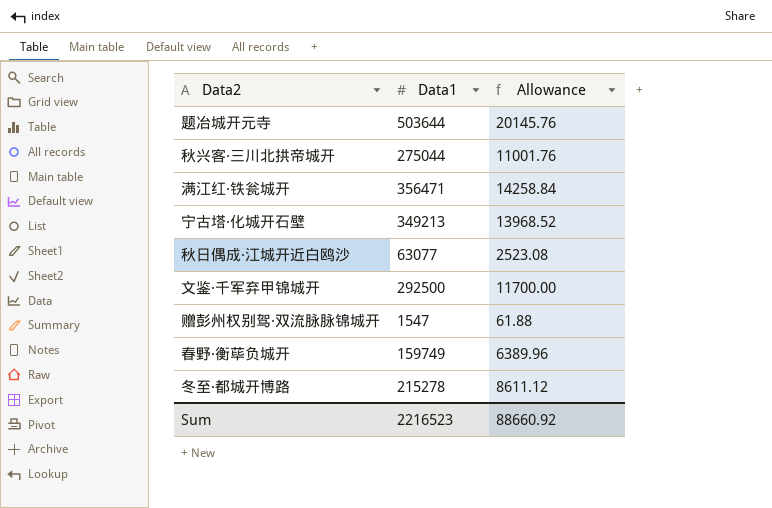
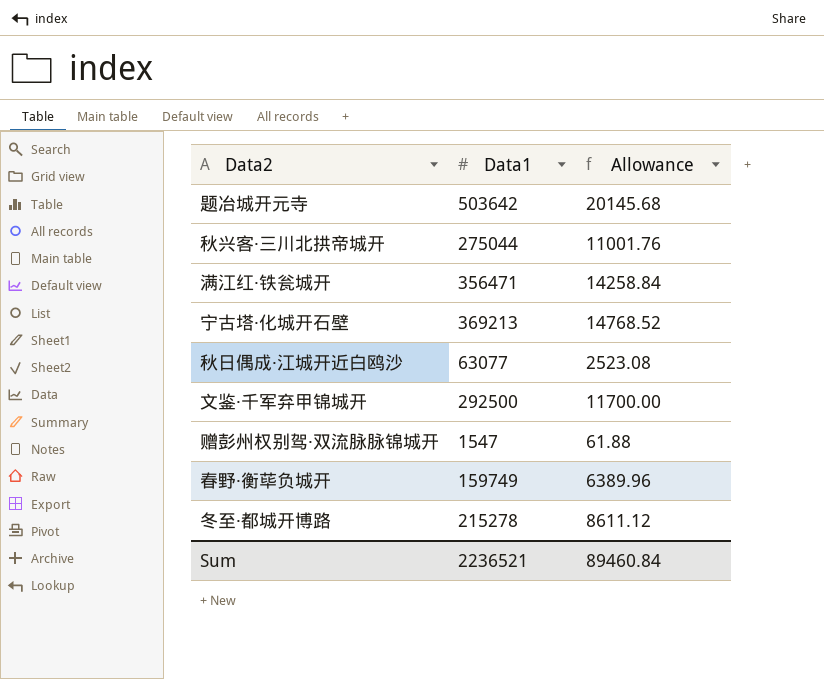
题冶城开元寺 | Data1: 503644 -> 503642
题冶城开元寺 | Allowance: 20145.76 -> 20145.68
宁古塔·化城开石壁 | Data1: 349213 -> 369213
宁古塔·化城开石壁 | Allowance: 13968.52 -> 14768.52
Sum | Data1: 2216523 -> 2236521
Sum | Allowance: 88660.92 -> 89460.84

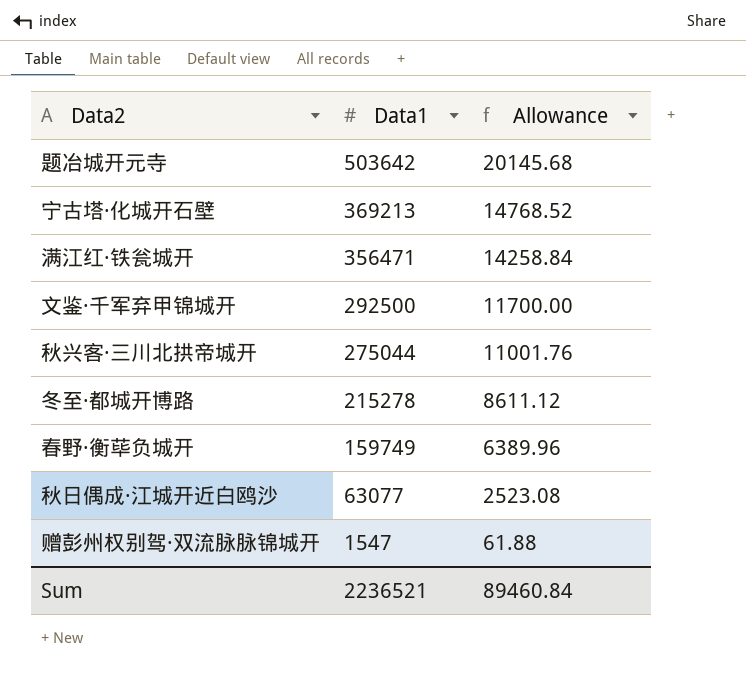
row order: none -> Data1 descending

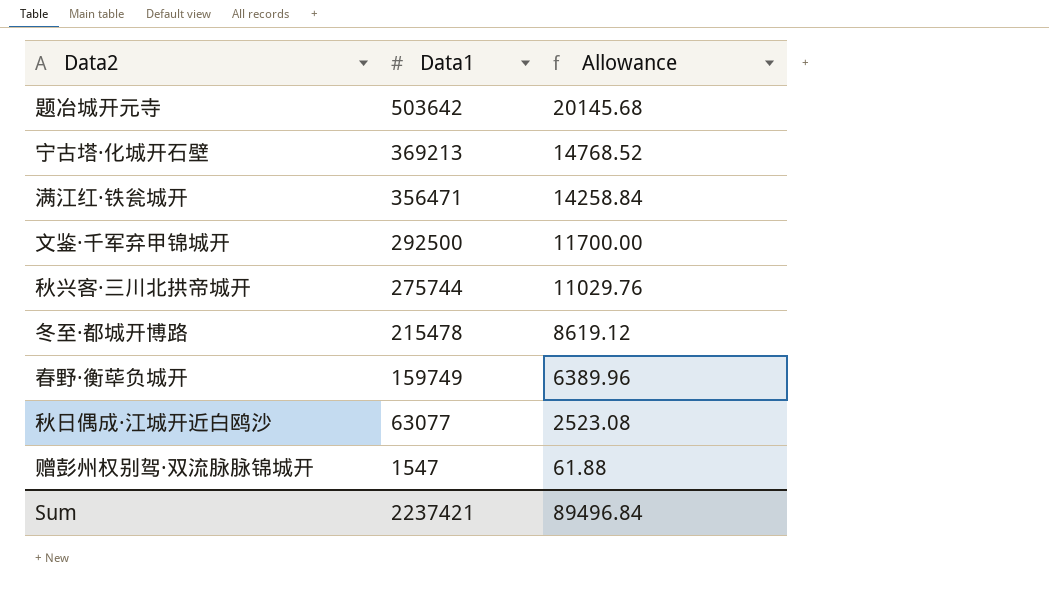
秋兴客·三川北拱帝城开 | Data1: 275044 -> 275744
秋兴客·三川北拱帝城开 | Allowance: 11001.76 -> 11029.76
冬至·都城开博路 | Data1: 215278 -> 215478
冬至·都城开博路 | Allowance: 8611.12 -> 8619.12
Sum | Data1: 2236521 -> 2237421
Sum | Allowance: 89460.84 -> 89496.84

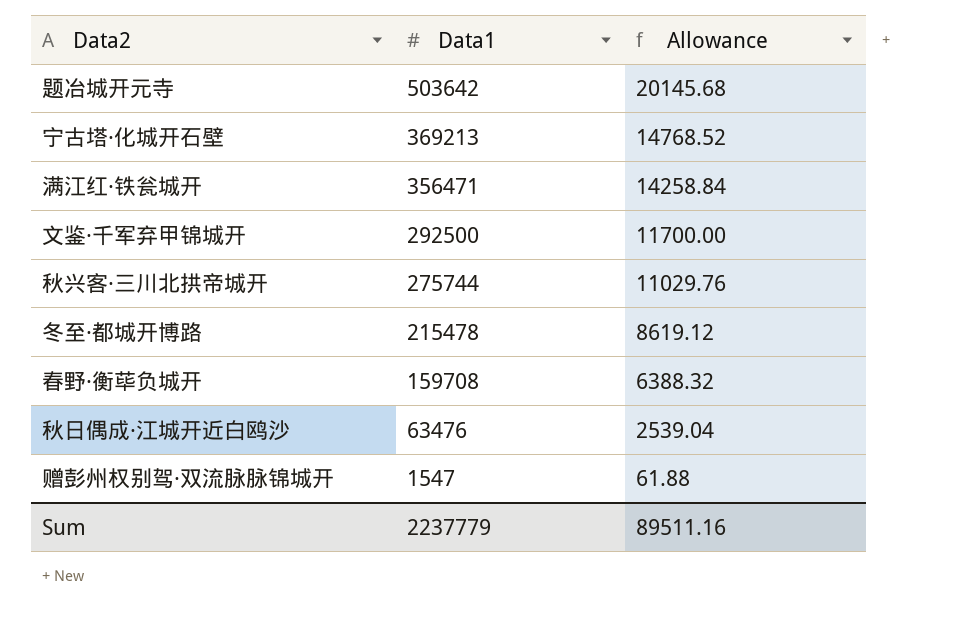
春野·衡荜负城开 | Data1: 159749 -> 159708
春野·衡荜负城开 | Allowance: 6389.96 -> 6388.32
秋日偶成·江城开近白鸥沙 | Data1: 63077 -> 63476
秋日偶成·江城开近白鸥沙 | Allowance: 2523.08 -> 2539.04
Sum | Data1: 2237421 -> 2237779
Sum | Allowance: 89496.84 -> 89511.16

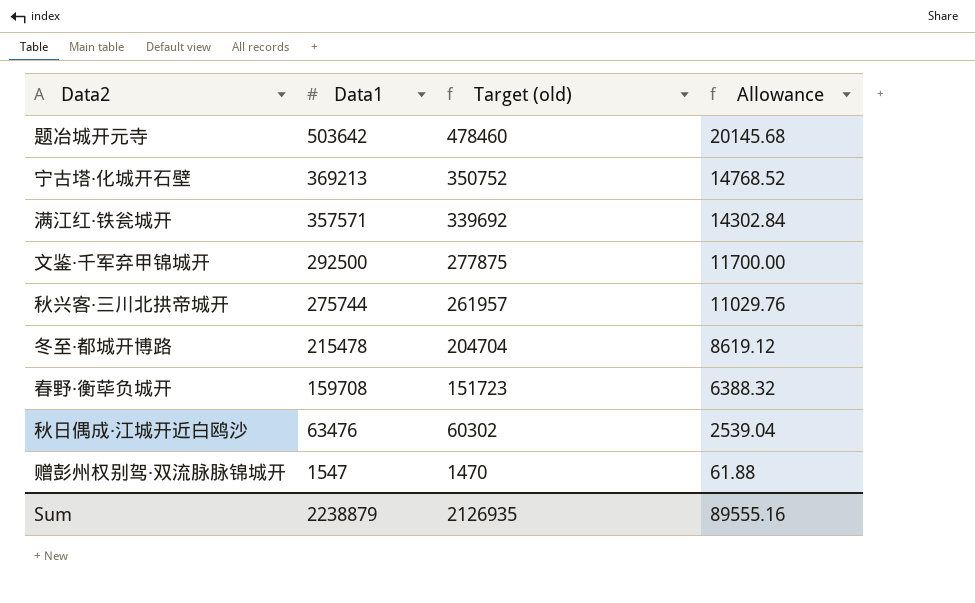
column Target (old) | formula: none -> [Data1] * 0.95
满江红·铁瓮城开 | Data1: 356471 -> 357571
满江红·铁瓮城开 | Allowance: 14258.84 -> 14302.84
Sum | Data1: 2237779 -> 2238879
Sum | Allowance: 89511.16 -> 89555.16

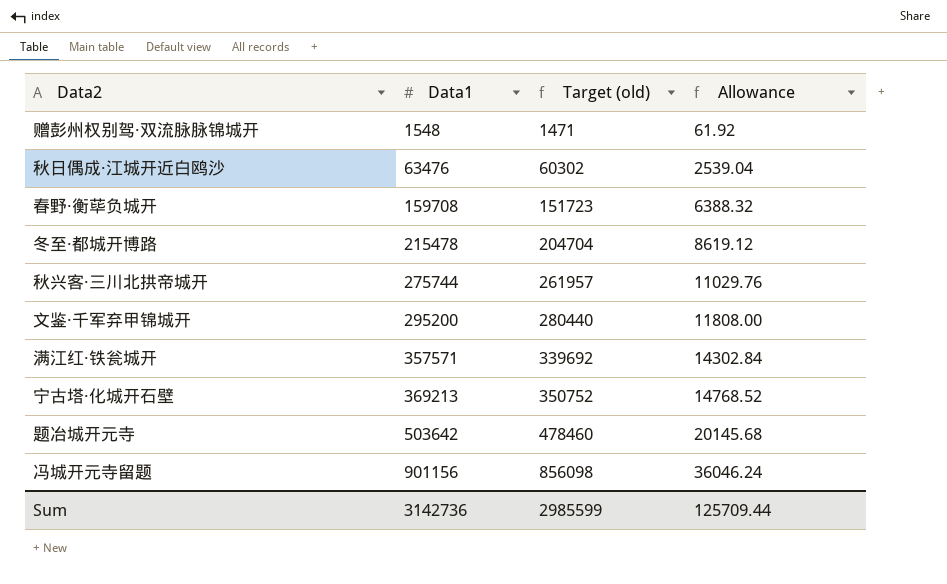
row order: Data1 descending -> Data1 ascending
赠彭州权别驾·双流脉脉锦城开 | Data1: 1547 -> 1548
赠彭州权别驾·双流脉脉锦城开 | Target (old): 1470 -> 1471
赠彭州权别驾·双流脉脉锦城开 | Allowance: 61.88 -> 61.92
文鉴·千军弃甲锦城开 | Data1: 292500 -> 295200
文鉴·千军弃甲锦城开 | Target (old): 277875 -> 280440
文鉴·千军弃甲锦城开 | Allowance: 11700.00 -> 11808.00
row 冯城开元寺留题: none -> 901156 | 856098 | 36046.24
Sum | Data1: 2238879 -> 3142736
Sum | Target (old): 2126935 -> 2985599
Sum | Allowance: 89555.16 -> 125709.44

